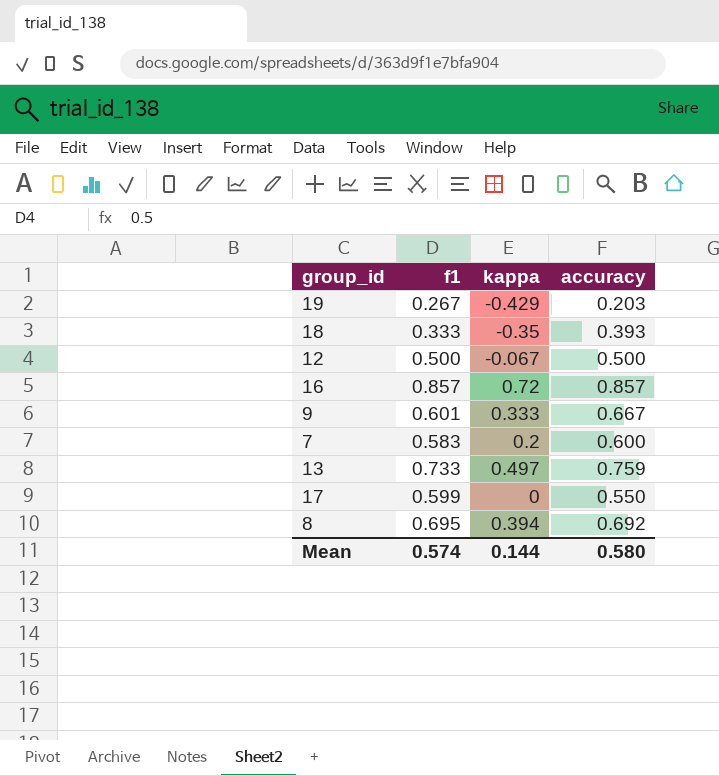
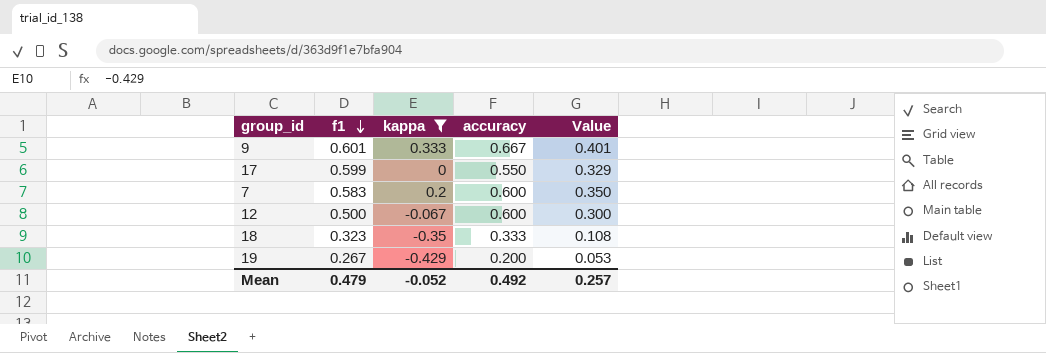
filter: none -> kappa <= 0.333
row order: none -> f1 descending
column Value | formula: none -> [f1] * [accuracy]
12 | accuracy: 0.500 -> 0.600
18 | f1: 0.333 -> 0.323
18 | accuracy: 0.393 -> 0.333
19 | accuracy: 0.203 -> 0.200
Mean | f1: 0.574 -> 0.479
Mean | kappa: 0.144 -> -0.052
Mean | accuracy: 0.580 -> 0.492

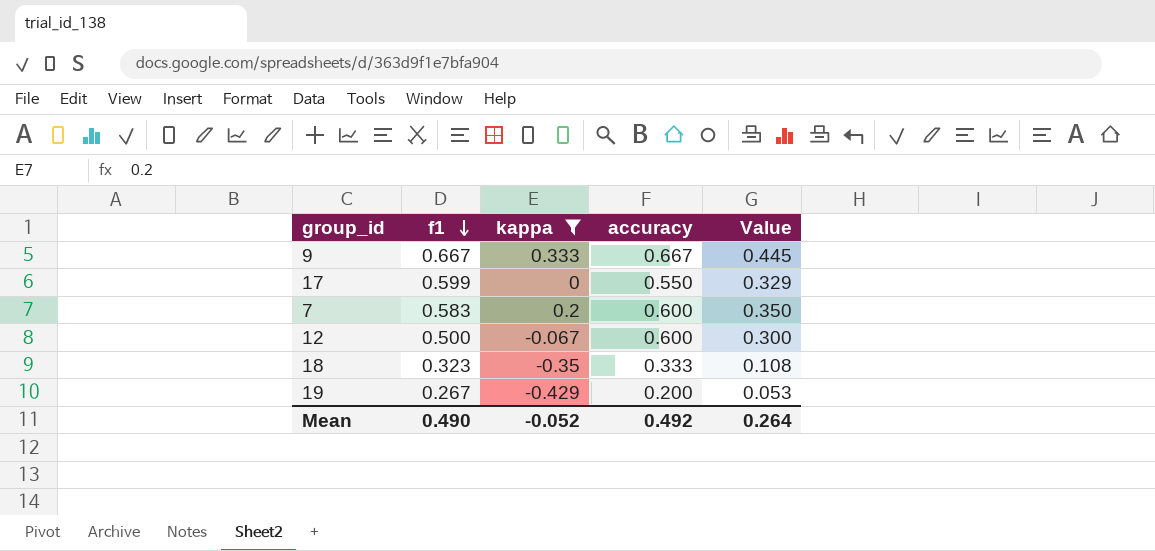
9 | f1: 0.601 -> 0.667
9 | Value: 0.401 -> 0.445
Mean | f1: 0.479 -> 0.490
Mean | Value: 0.257 -> 0.264

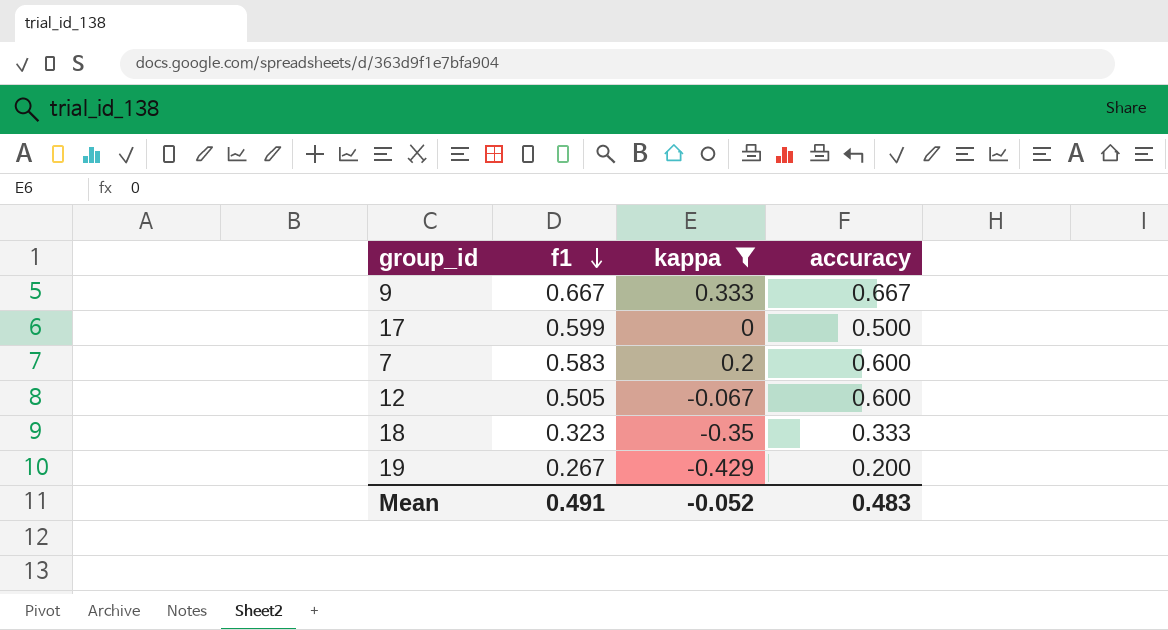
column Value | formula: [f1] * [accuracy] -> none
17 | accuracy: 0.550 -> 0.500
12 | f1: 0.500 -> 0.505
Mean | f1: 0.490 -> 0.491
Mean | accuracy: 0.492 -> 0.483

